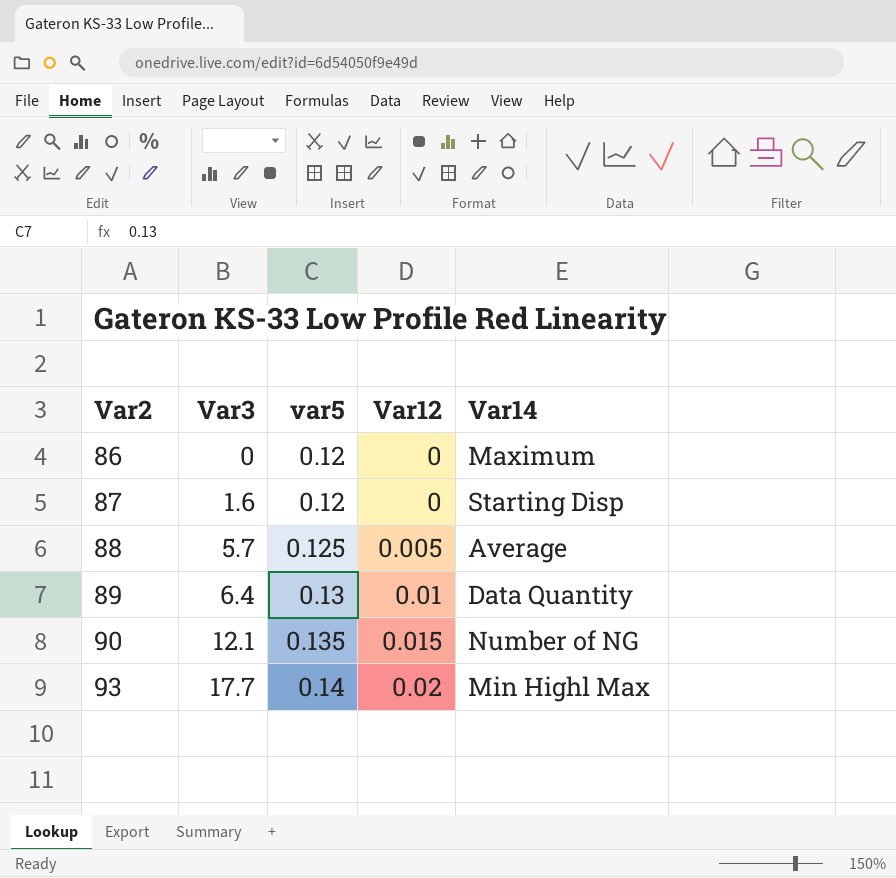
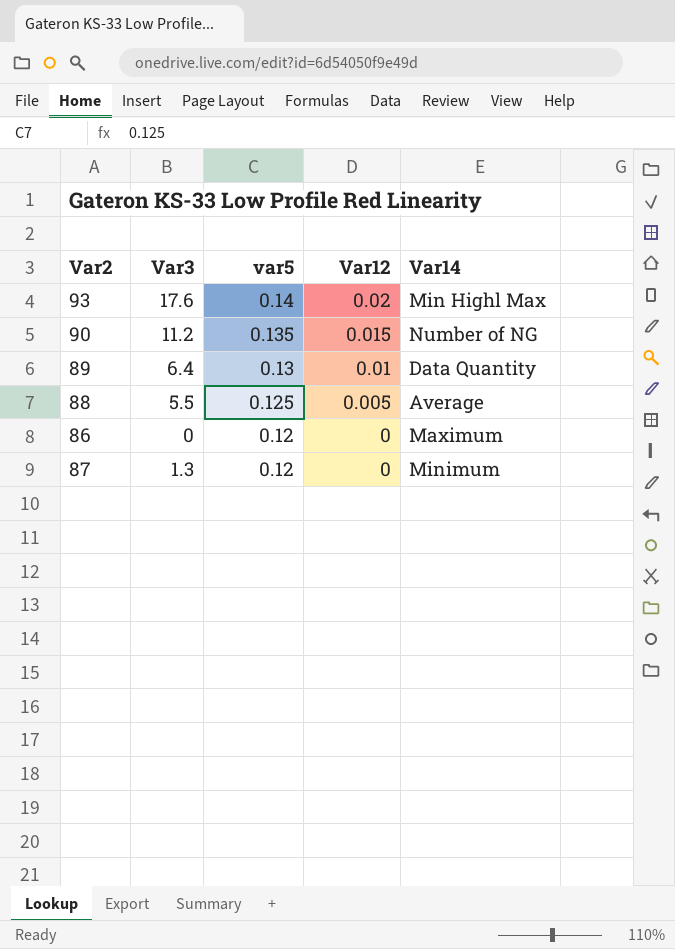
row order: Var2 ascending -> var5 descending
93 | Var3: 17.7 -> 17.6
90 | Var3: 12.1 -> 11.2
88 | Var3: 5.7 -> 5.5
87 | Var3: 1.6 -> 1.3
87 | Var14: Starting Disp -> Minimum

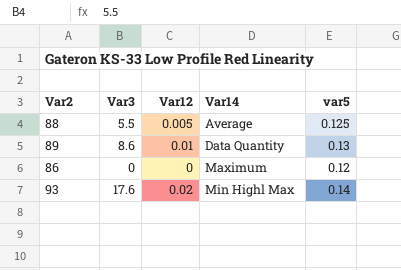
row order: var5 descending -> Var14 ascending
column var5 | position: 3 -> 5
row 90: 11.2 | 0.135 | 0.015 | Number of NG -> none
row 87: 1.3 | 0.12 | 0 | Minimum -> none
89 | Var3: 6.4 -> 8.6

